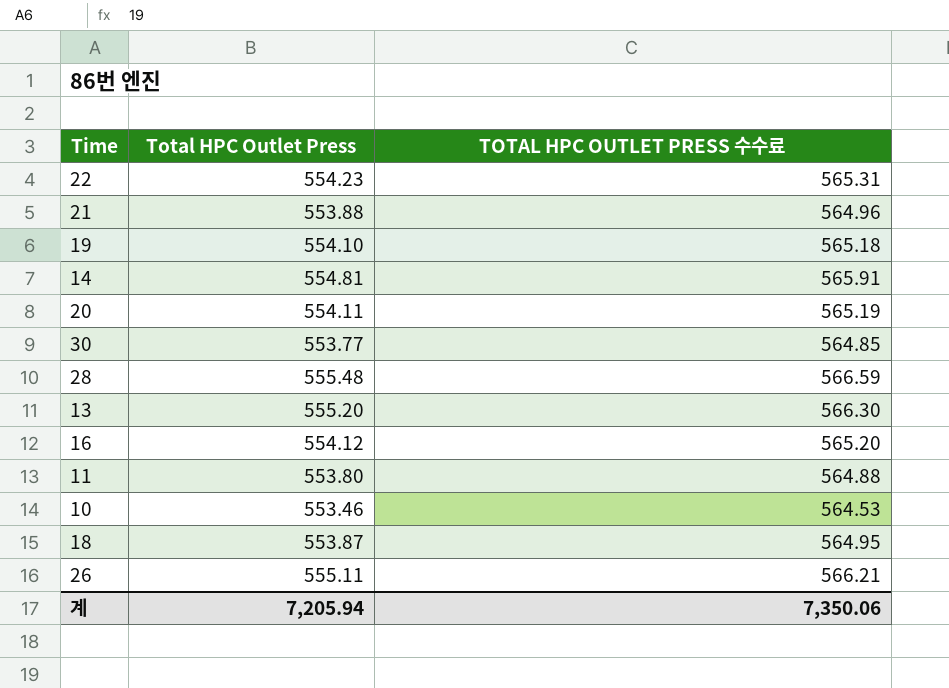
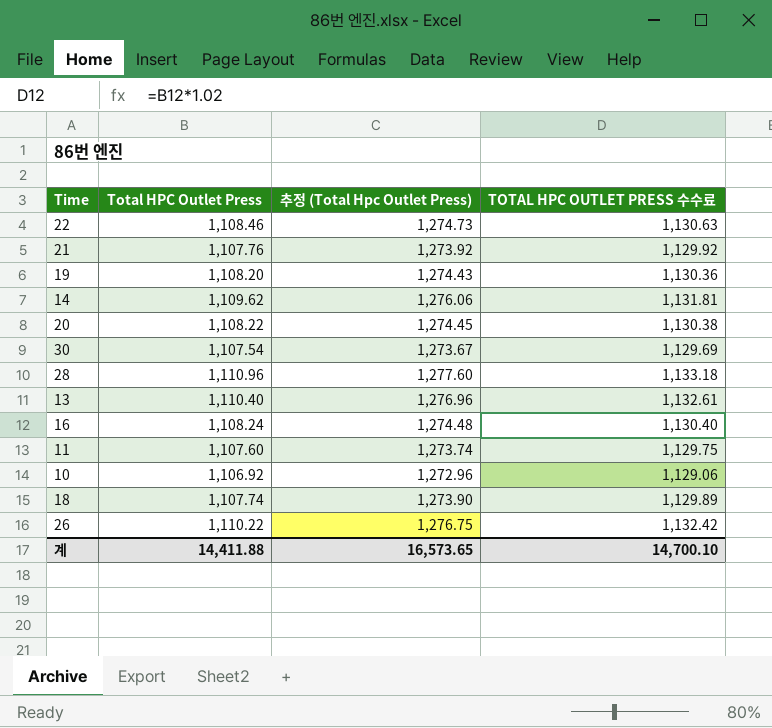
column 추정 (Total Hpc Outlet Press) | formula: none -> [Total HPC Outlet Press] * 1.15
22 | Total HPC Outlet Press: 554.23 -> 1,108.46
22 | TOTAL HPC OUTLET PRESS 수수료: 565.31 -> 1,130.63
21 | Total HPC Outlet Press: 553.88 -> 1,107.76
21 | TOTAL HPC OUTLET PRESS 수수료: 564.96 -> 1,129.92
19 | Total HPC Outlet Press: 554.10 -> 1,108.20
19 | TOTAL HPC OUTLET PRESS 수수료: 565.18 -> 1,130.36
14 | Total HPC Outlet Press: 554.81 -> 1,109.62
14 | TOTAL HPC OUTLET PRESS 수수료: 565.91 -> 1,131.81
20 | Total HPC Outlet Press: 554.11 -> 1,108.22
20 | TOTAL HPC OUTLET PRESS 수수료: 565.19 -> 1,130.38
30 | Total HPC Outlet Press: 553.77 -> 1,107.54
30 | TOTAL HPC OUTLET PRESS 수수료: 564.85 -> 1,129.69
28 | Total HPC Outlet Press: 555.48 -> 1,110.96
28 | TOTAL HPC OUTLET PRESS 수수료: 566.59 -> 1,133.18
13 | Total HPC Outlet Press: 555.20 -> 1,110.40
13 | TOTAL HPC OUTLET PRESS 수수료: 566.30 -> 1,132.61
16 | Total HPC Outlet Press: 554.12 -> 1,108.24
16 | TOTAL HPC OUTLET PRESS 수수료: 565.20 -> 1,130.40
11 | Total HPC Outlet Press: 553.80 -> 1,107.60
11 | TOTAL HPC OUTLET PRESS 수수료: 564.88 -> 1,129.75
10 | Total HPC Outlet Press: 553.46 -> 1,106.92
10 | TOTAL HPC OUTLET PRESS 수수료: 564.53 -> 1,129.06
18 | Total HPC Outlet Press: 553.87 -> 1,107.74
18 | TOTAL HPC OUTLET PRESS 수수료: 564.95 -> 1,129.89
26 | Total HPC Outlet Press: 555.11 -> 1,110.22
26 | TOTAL HPC OUTLET PRESS 수수료: 566.21 -> 1,132.42
계 | Total HPC Outlet Press: 7,205.94 -> 14,411.88
계 | TOTAL HPC OUTLET PRESS 수수료: 7,350.06 -> 14,700.10

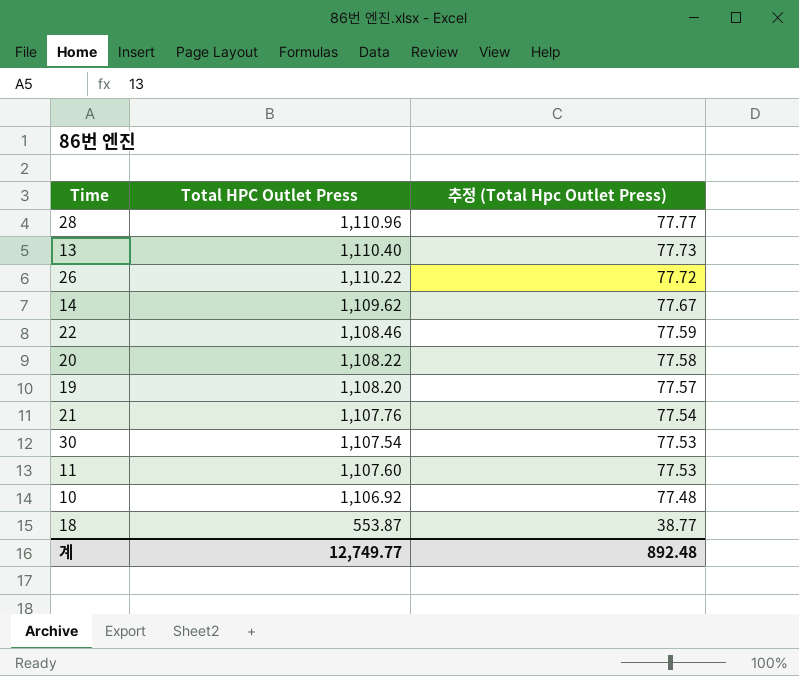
row order: none -> 추정 (Total Hpc Outlet Press) descending
column TOTAL HPC OUTLET PRESS 수수료 | formula: [Total HPC Outlet Press] * 1.02 -> none
column 추정 (Total Hpc Outlet Press) | formula: [Total HPC Outlet Press] * 1.15 -> [Total HPC Outlet Press] * 0.07
row 16: 1,108.24 | 1,274.48 | 1,130.40 -> none
18 | Total HPC Outlet Press: 1,107.74 -> 553.87
계 | Total HPC Outlet Press: 14,411.88 -> 12,749.77
계 | 추정 (Total Hpc Outlet Press): 16,573.65 -> 892.48

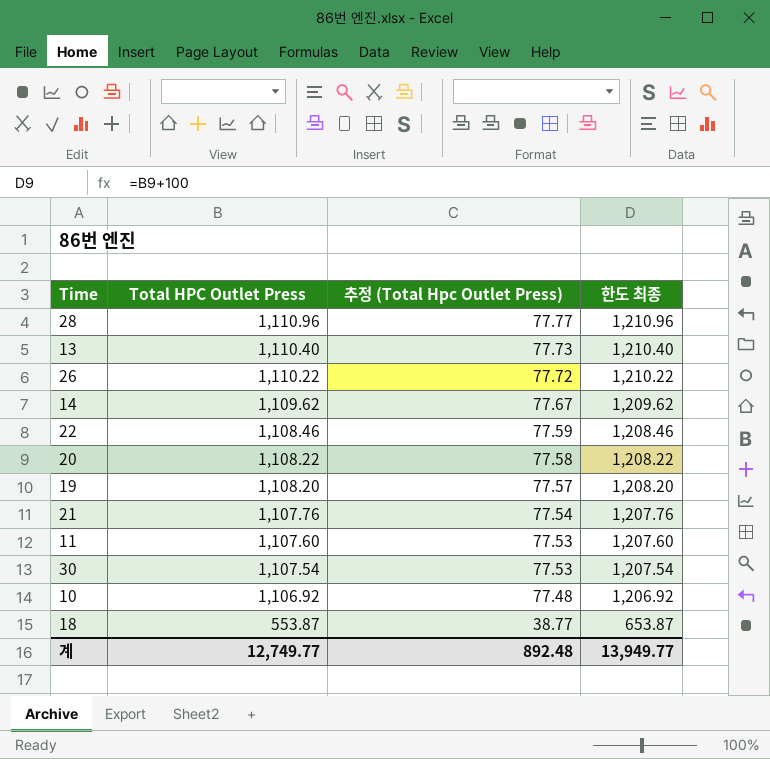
row order: 추정 (Total Hpc Outlet Press) descending -> Total HPC Outlet Press descending
column 한도 최종 | formula: none -> [Total HPC Outlet Press] + 100

